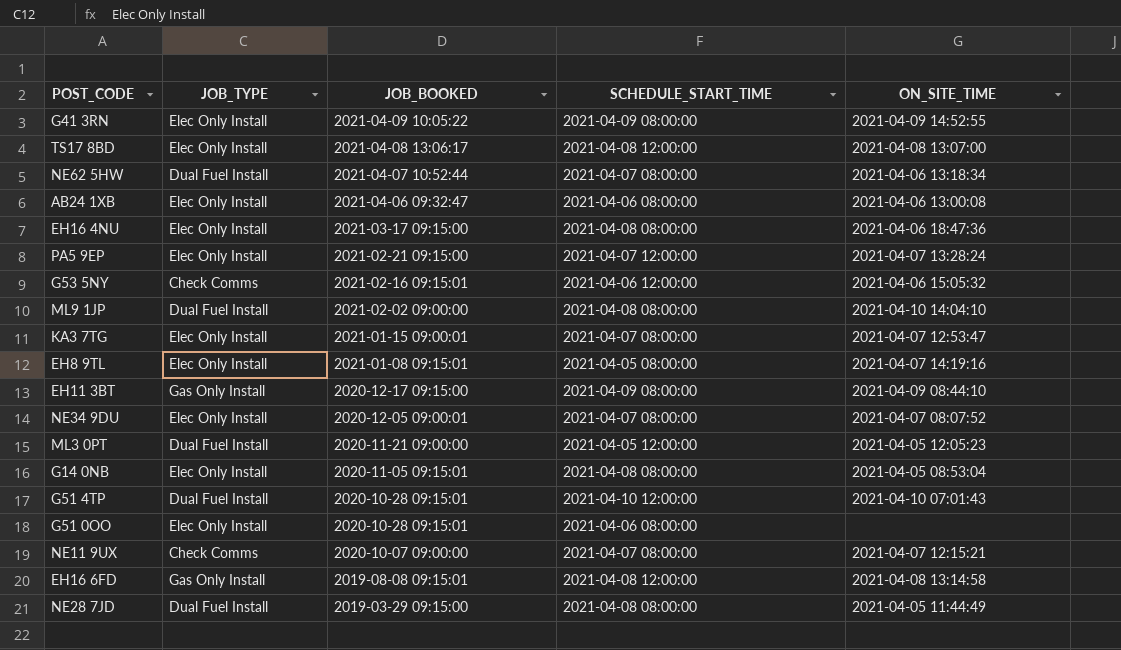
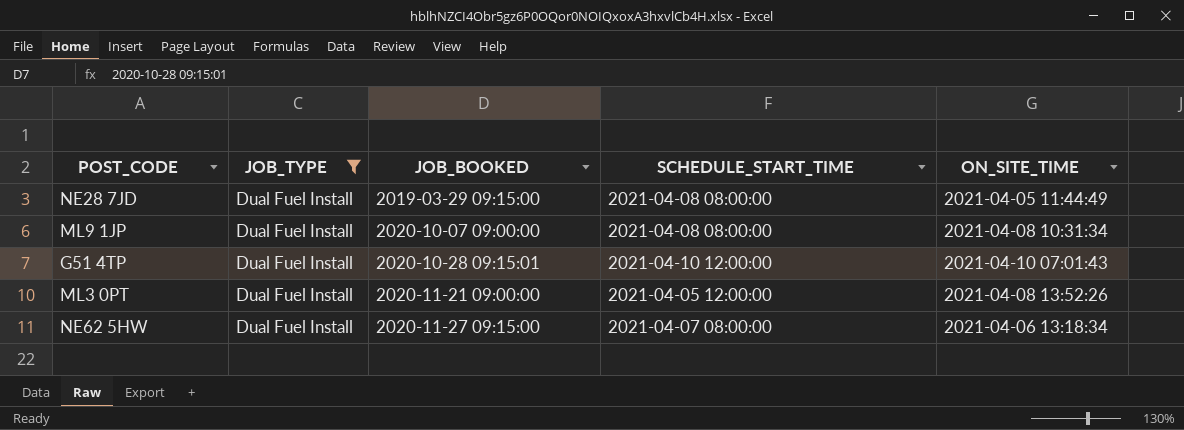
filter: none -> JOB_TYPE = Dual Fuel Install
row order: JOB_BOOKED descending -> JOB_BOOKED ascending
ML9 1JP | JOB_BOOKED: 2021-02-02 09:00:00 -> 2020-10-07 09:00:00
ML9 1JP | ON_SITE_TIME: 2021-04-10 14:04:10 -> 2021-04-08 10:31:34
ML3 0PT | ON_SITE_TIME: 2021-04-05 12:05:23 -> 2021-04-08 13:52:26
NE62 5HW | JOB_BOOKED: 2021-04-07 10:52:44 -> 2020-11-27 09:15:00

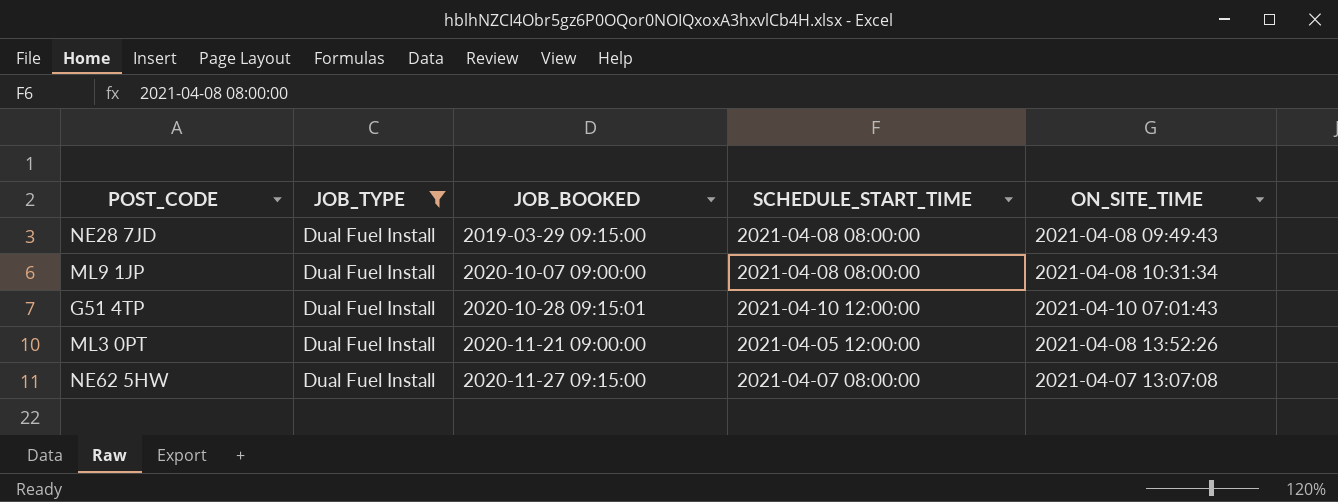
NE28 7JD | ON_SITE_TIME: 2021-04-05 11:44:49 -> 2021-04-08 09:49:43
NE62 5HW | ON_SITE_TIME: 2021-04-06 13:18:34 -> 2021-04-07 13:07:08

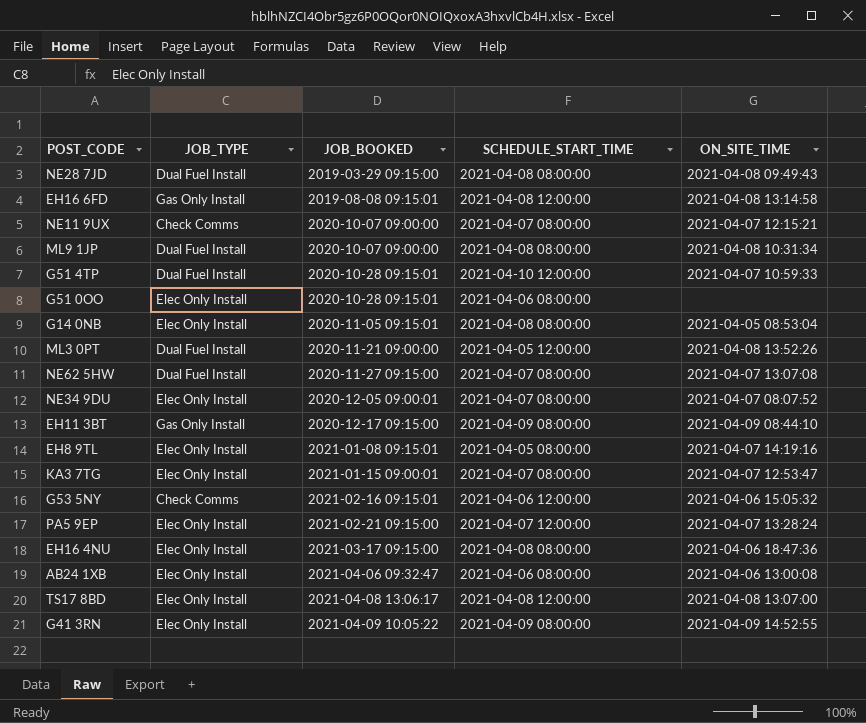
filter: JOB_TYPE = Dual Fuel Install -> none
G51 4TP | ON_SITE_TIME: 2021-04-10 07:01:43 -> 2021-04-07 10:59:33

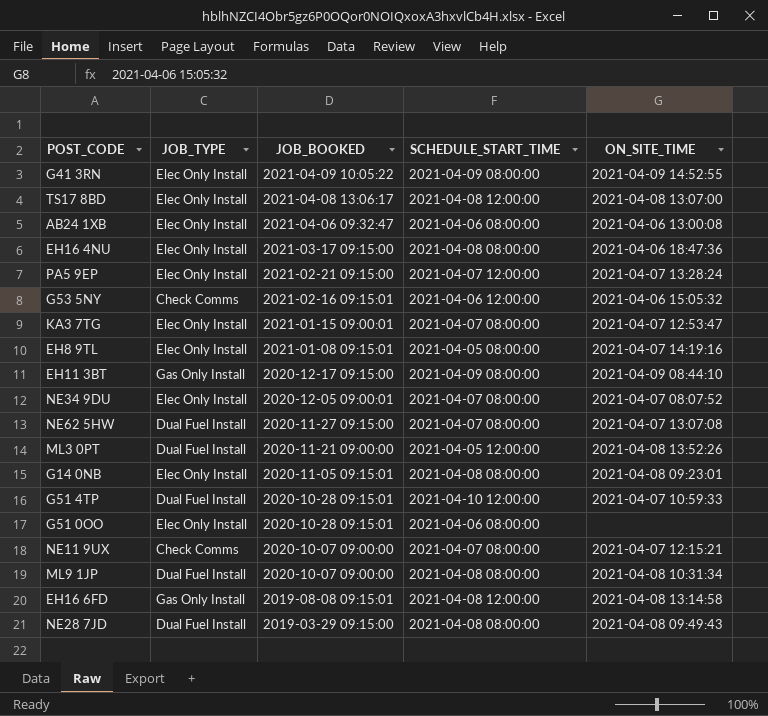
row order: JOB_BOOKED ascending -> JOB_BOOKED descending
G14 0NB | ON_SITE_TIME: 2021-04-05 08:53:04 -> 2021-04-08 09:23:01

